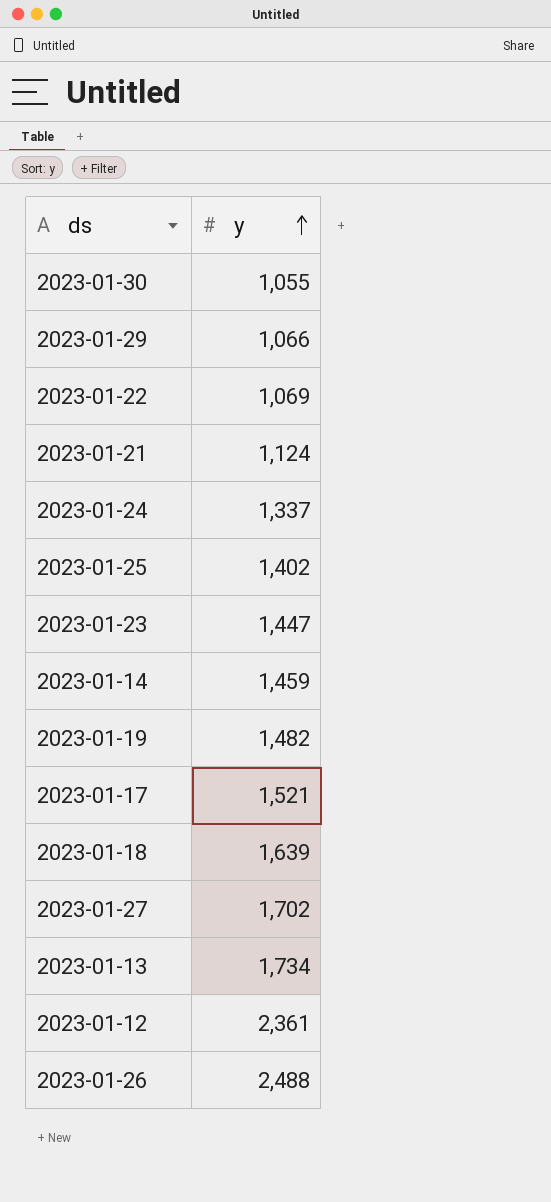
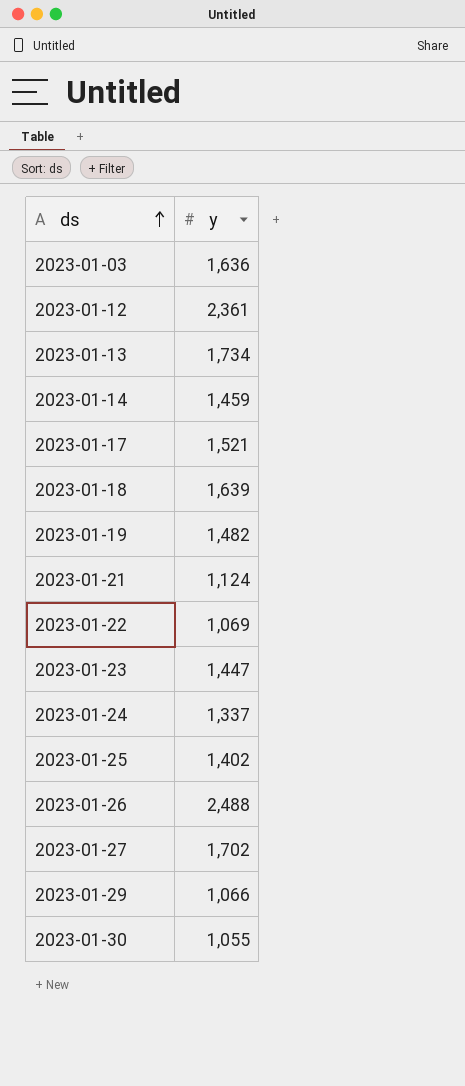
row order: y ascending -> ds ascending
row 2023-01-03: none -> 1,636

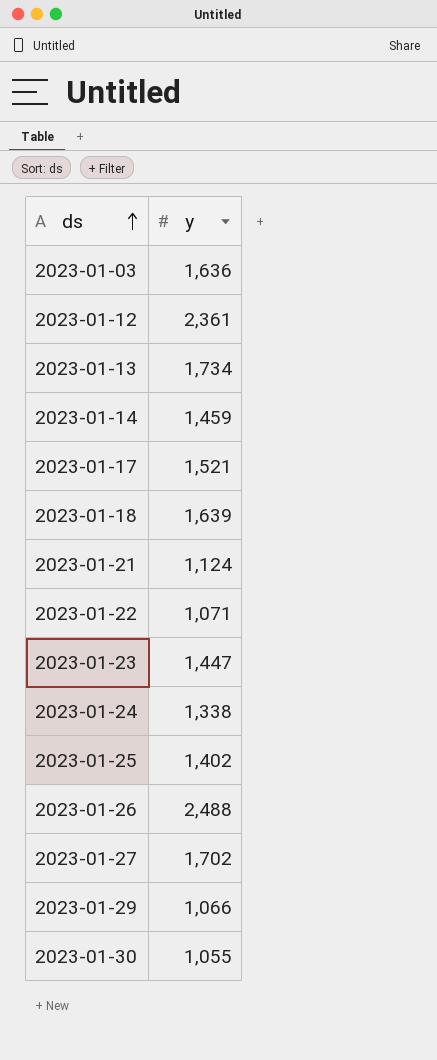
row 2023-01-19: 1,482 -> none
2023-01-22 | y: 1,069 -> 1,071
2023-01-24 | y: 1,337 -> 1,338

